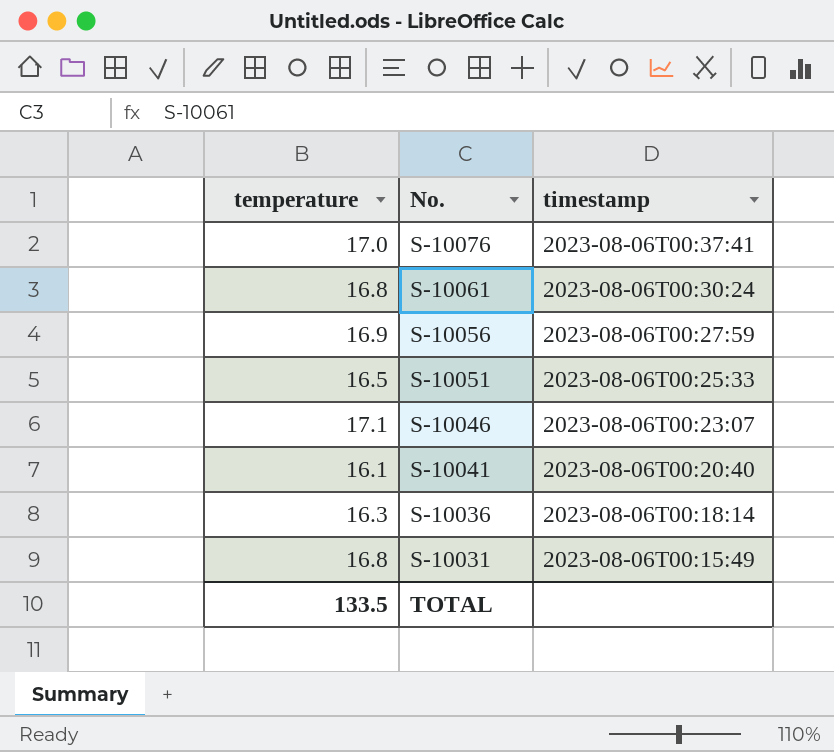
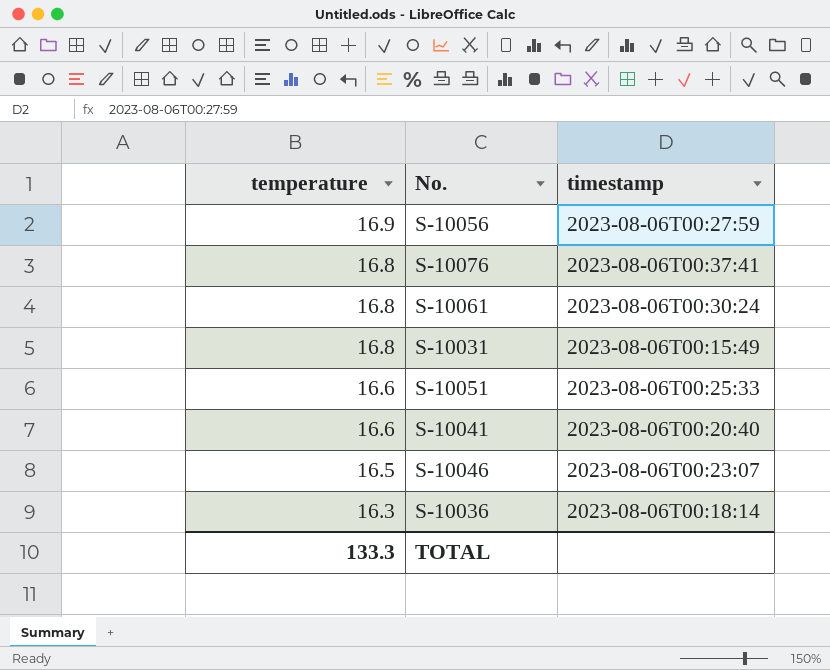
row order: No. descending -> temperature descending
S-10076 | temperature: 17.0 -> 16.8
S-10051 | temperature: 16.5 -> 16.6
S-10041 | temperature: 16.1 -> 16.6
S-10046 | temperature: 17.1 -> 16.5
TOTAL | temperature: 133.5 -> 133.3

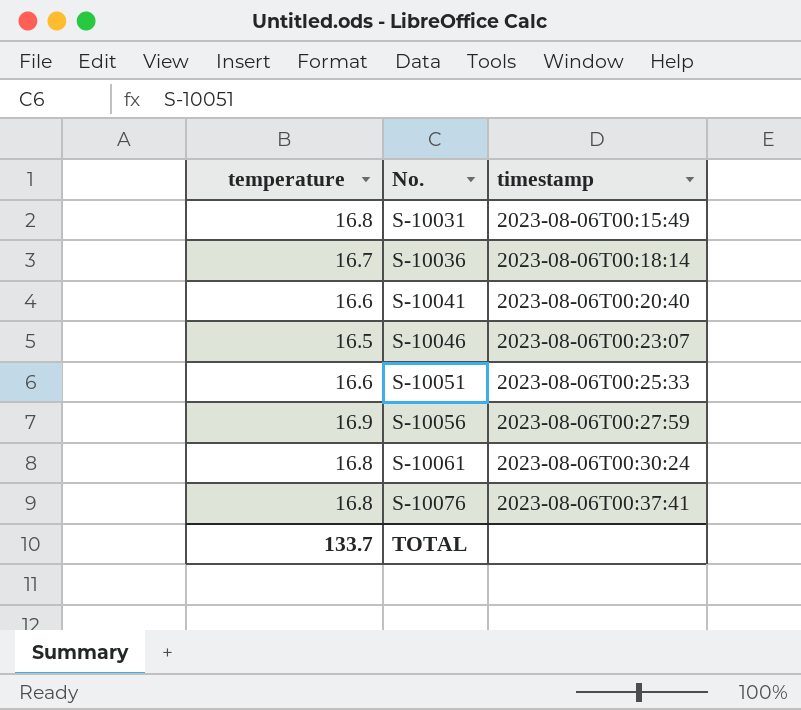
row order: temperature descending -> No. ascending
S-10036 | temperature: 16.3 -> 16.7
TOTAL | temperature: 133.3 -> 133.7

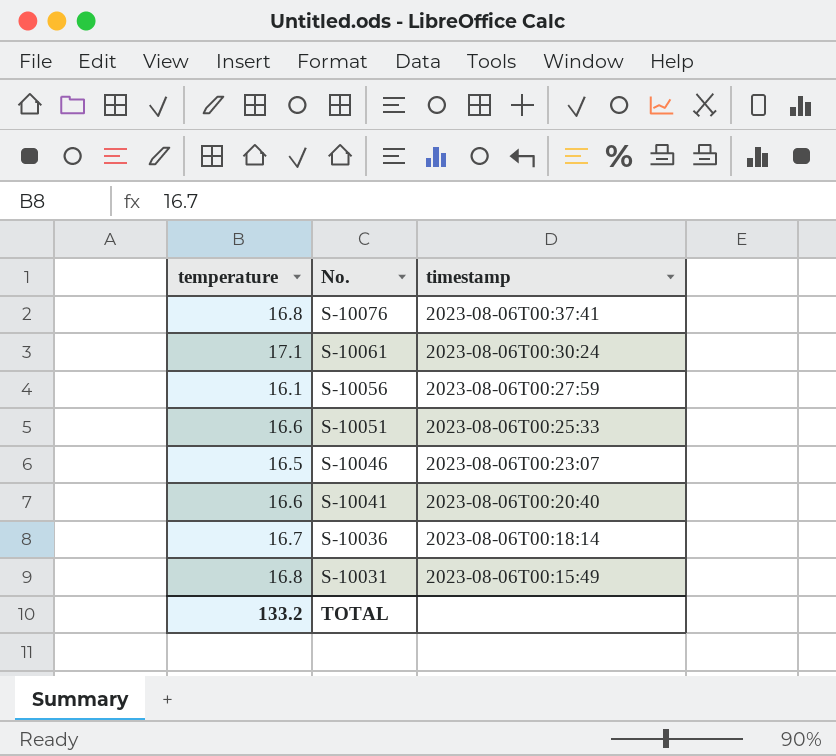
row order: No. ascending -> No. descending
S-10061 | temperature: 16.8 -> 17.1
S-10056 | temperature: 16.9 -> 16.1
TOTAL | temperature: 133.7 -> 133.2

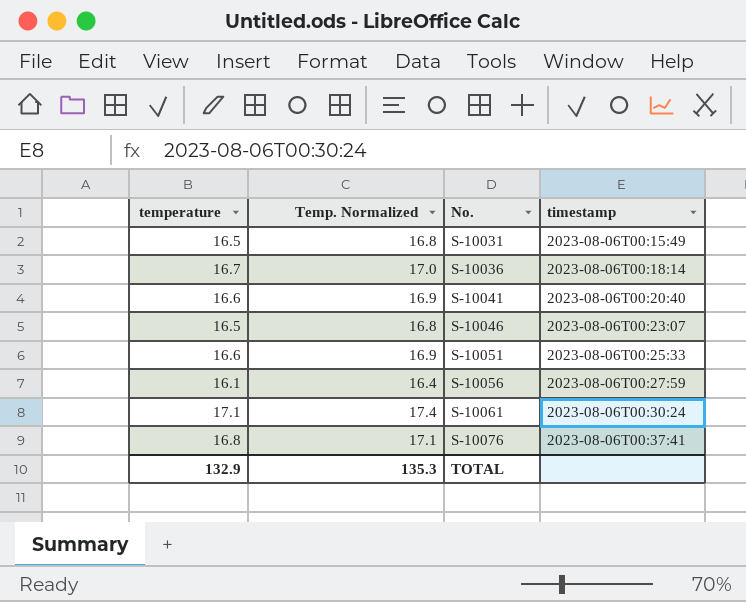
row order: No. descending -> No. ascending
column Temp. Normalized | formula: none -> [temperature] * 1.02
S-10031 | temperature: 16.8 -> 16.5
TOTAL | temperature: 133.2 -> 132.9

